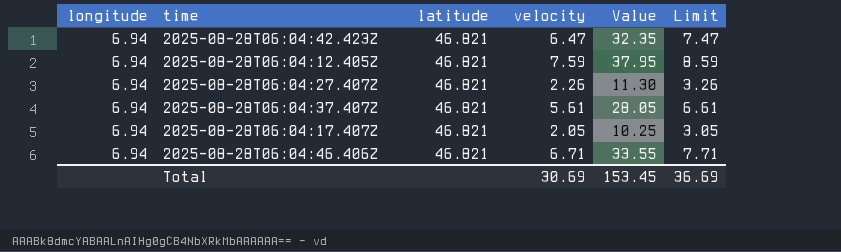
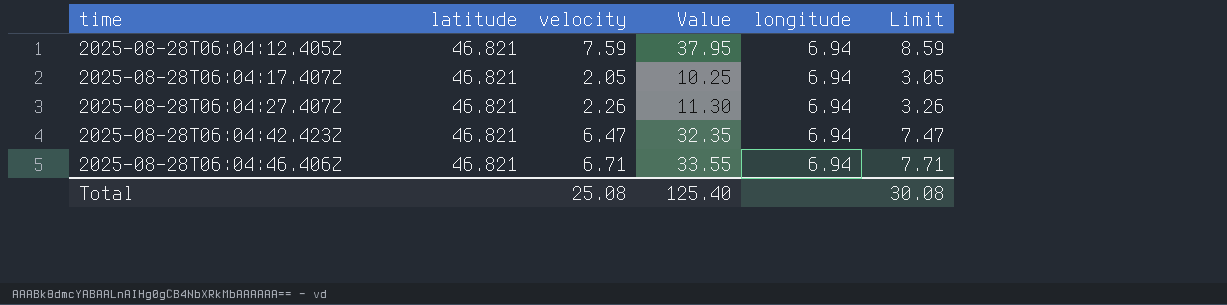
row order: none -> time ascending
column longitude | position: 1 -> 5
row 2025-08-28T06:04:37.407Z: 6.94 | 46.821 | 5.61 | 28.05 | 6.61 -> none
Total | velocity: 30.69 -> 25.08
Total | Value: 153.45 -> 125.40
Total | Limit: 36.69 -> 30.08

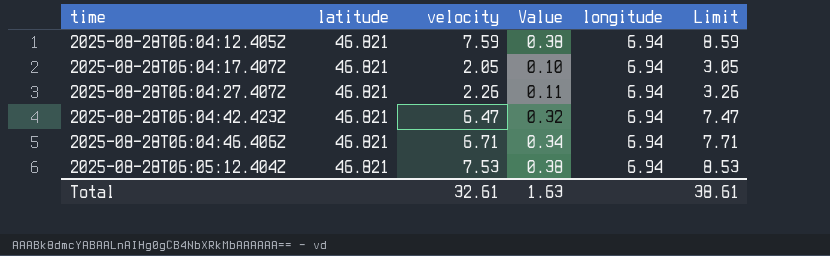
column Value | formula: [velocity] * 5 -> [velocity] * 0.05
row 2025-08-28T06:05:12.404Z: none -> 46.821 | 7.53 | 0.38 | 6.94 | 8.53
Total | velocity: 25.08 -> 32.61
Total | Value: 125.40 -> 1.63
Total | Limit: 30.08 -> 38.61

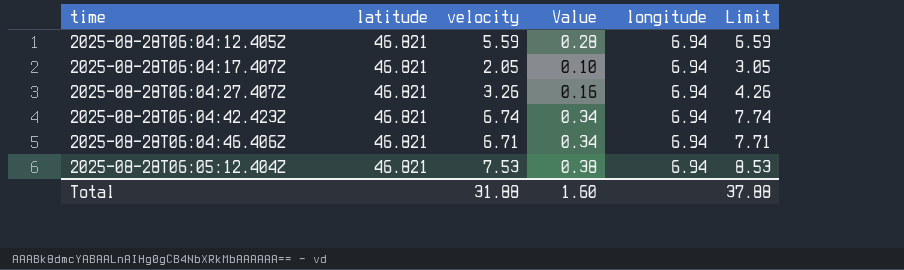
2025-08-28T06:04:12.405Z | velocity: 7.59 -> 5.59
2025-08-28T06:04:12.405Z | Value: 0.38 -> 0.28
2025-08-28T06:04:12.405Z | Limit: 8.59 -> 6.59
2025-08-28T06:04:27.407Z | velocity: 2.26 -> 3.26
2025-08-28T06:04:27.407Z | Value: 0.11 -> 0.16
2025-08-28T06:04:27.407Z | Limit: 3.26 -> 4.26
2025-08-28T06:04:42.423Z | velocity: 6.47 -> 6.74
2025-08-28T06:04:42.423Z | Value: 0.32 -> 0.34
2025-08-28T06:04:42.423Z | Limit: 7.47 -> 7.74
Total | velocity: 32.61 -> 31.88
Total | Value: 1.63 -> 1.60
Total | Limit: 38.61 -> 37.88

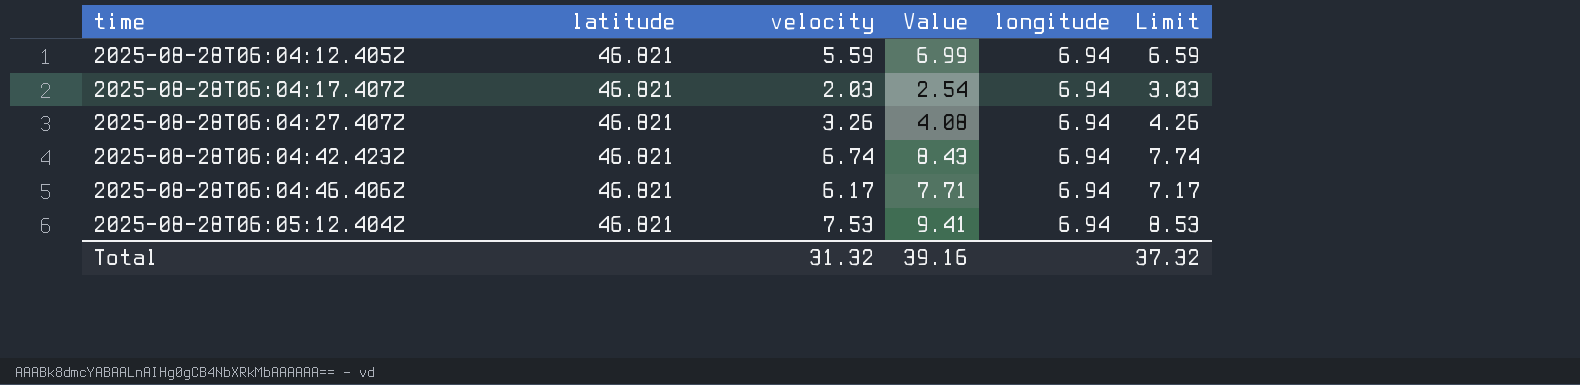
column Value | formula: [velocity] * 0.05 -> [velocity] * 1.25
2025-08-28T06:04:17.407Z | velocity: 2.05 -> 2.03
2025-08-28T06:04:17.407Z | Limit: 3.05 -> 3.03
2025-08-28T06:04:46.406Z | velocity: 6.71 -> 6.17
2025-08-28T06:04:46.406Z | Limit: 7.71 -> 7.17
Total | velocity: 31.88 -> 31.32
Total | Value: 1.60 -> 39.16
Total | Limit: 37.88 -> 37.32

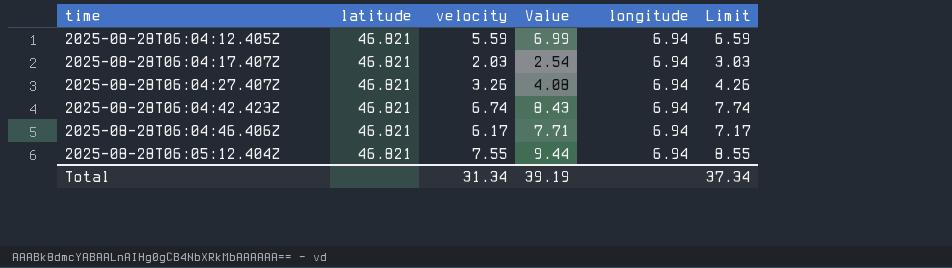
2025-08-28T06:05:12.404Z | velocity: 7.53 -> 7.55
2025-08-28T06:05:12.404Z | Value: 9.41 -> 9.44
2025-08-28T06:05:12.404Z | Limit: 8.53 -> 8.55
Total | velocity: 31.32 -> 31.34
Total | Value: 39.16 -> 39.19
Total | Limit: 37.32 -> 37.34

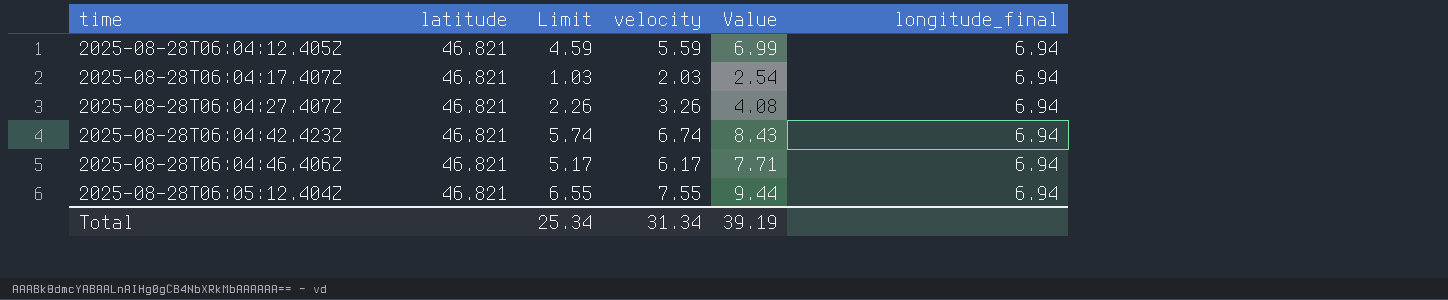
column Limit | formula: [velocity] + 1 -> [velocity] - 1
column Limit | position: 6 -> 3
column name: longitude -> longitude_final
Total | Limit: 37.34 -> 25.34

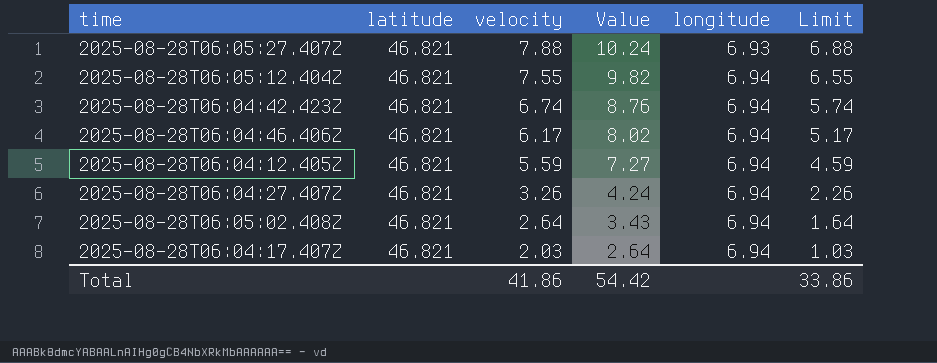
row order: time ascending -> velocity descending
column Value | formula: [velocity] * 1.25 -> [velocity] * 1.3
column name: longitude_final -> longitude
column Limit | position: 3 -> 6
row 2025-08-28T06:05:27.407Z: none -> 46.821 | 7.88 | 10.24 | 6.93 | 6.88
row 2025-08-28T06:05:02.408Z: none -> 46.821 | 2.64 | 3.43 | 6.94 | 1.64
Total | velocity: 31.34 -> 41.86
Total | Value: 39.19 -> 54.42
Total | Limit: 25.34 -> 33.86

